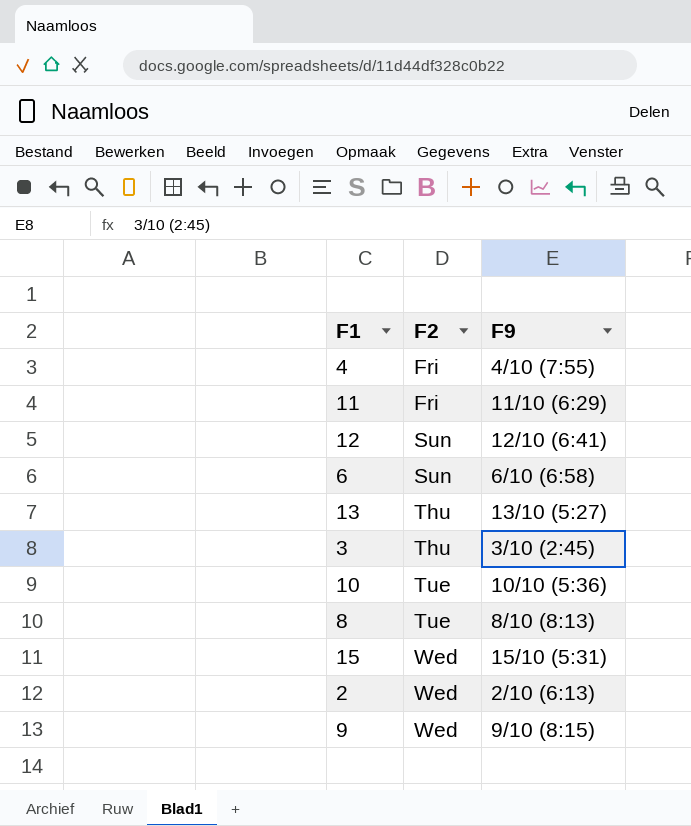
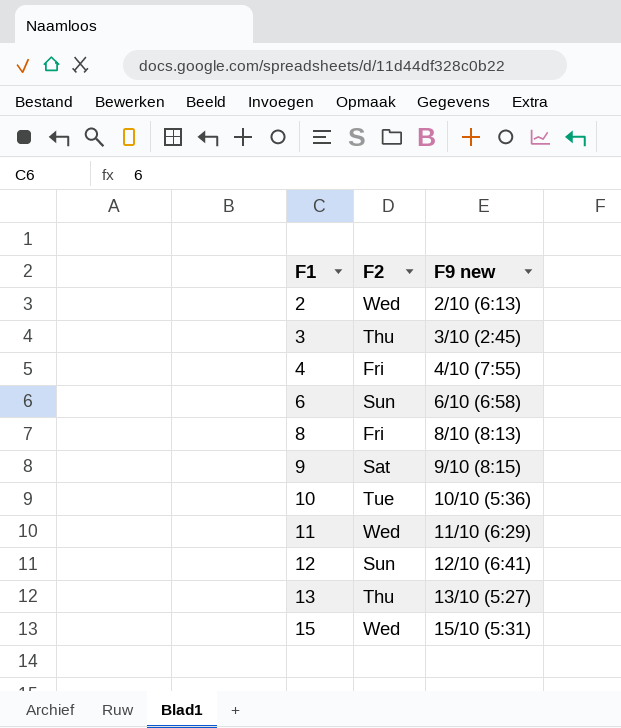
row order: F2 ascending -> F1 ascending
column name: F9 -> F9 new
8 | F2: Tue -> Fri
9 | F2: Wed -> Sat
11 | F2: Fri -> Wed

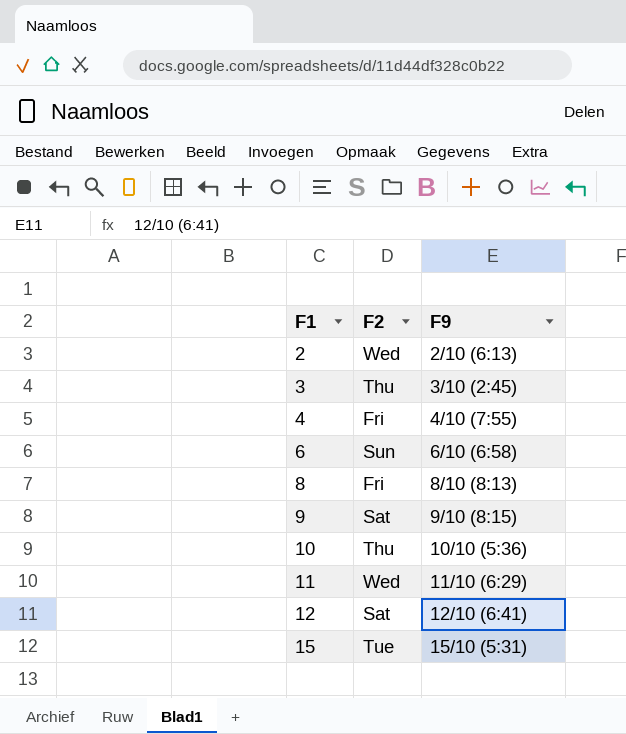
column name: F9 new -> F9
row 13: Thu | 13/10 (5:27) -> none
10 | F2: Tue -> Thu
12 | F2: Sun -> Sat
15 | F2: Wed -> Tue

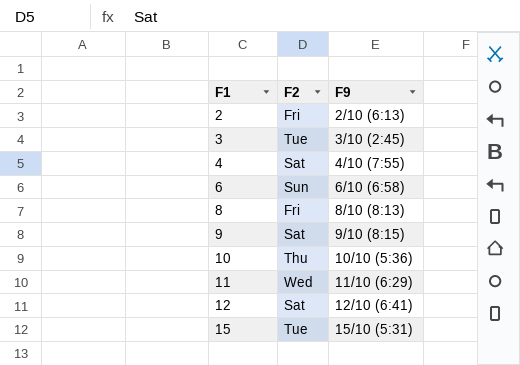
2 | F2: Wed -> Fri
3 | F2: Thu -> Tue
4 | F2: Fri -> Sat

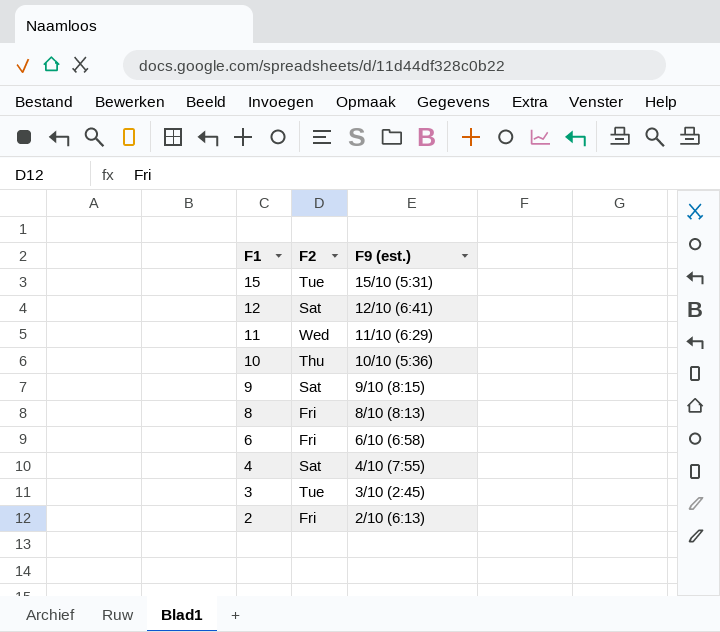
row order: F1 ascending -> F1 descending
column name: F9 -> F9 (est.)
6 | F2: Sun -> Fri

